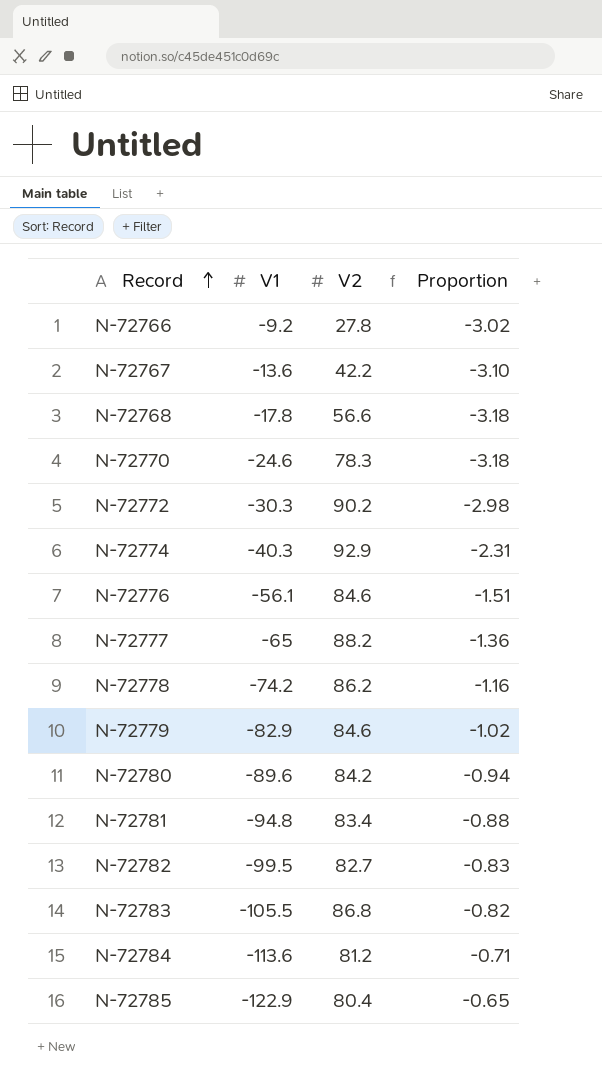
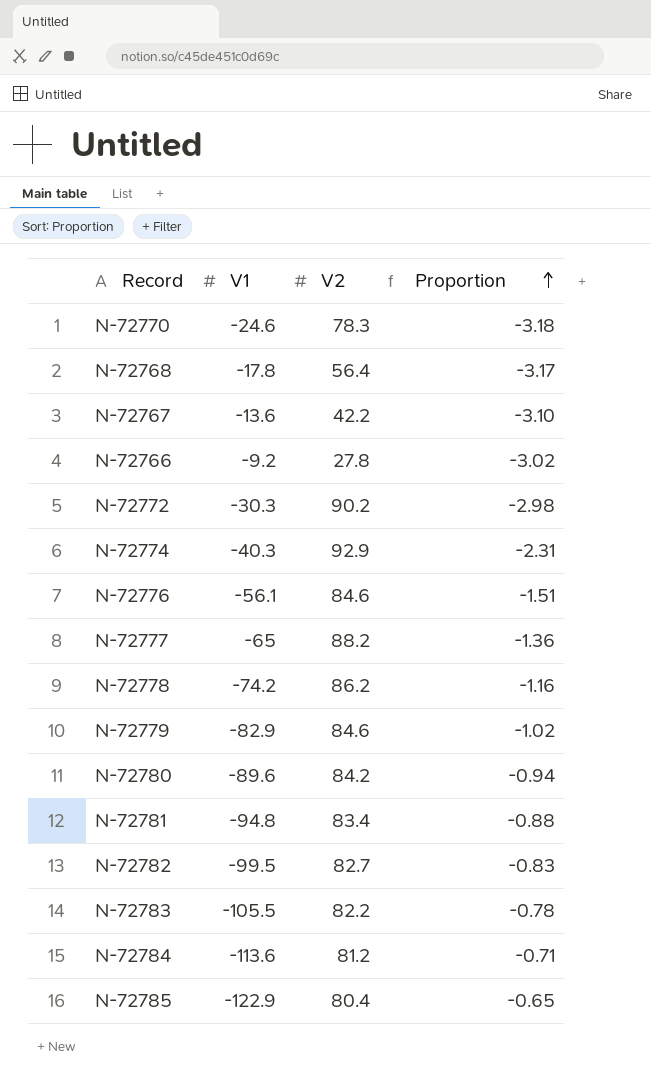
row order: Record ascending -> Proportion ascending
N-72768 | V2: 56.6 -> 56.4
N-72768 | Proportion: -3.18 -> -3.17
N-72783 | V2: 86.8 -> 82.2
N-72783 | Proportion: -0.82 -> -0.78

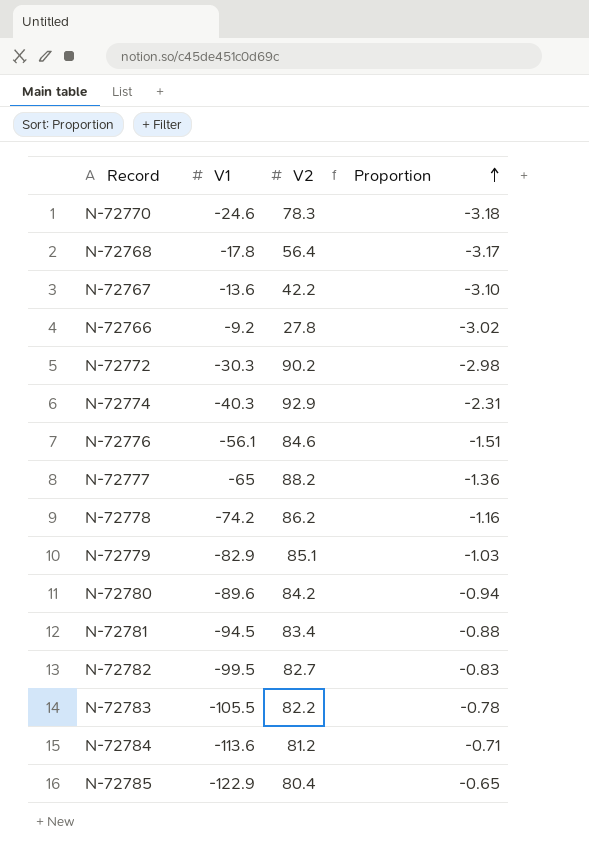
N-72779 | V2: 84.6 -> 85.1
N-72779 | Proportion: -1.02 -> -1.03
N-72781 | V1: -94.8 -> -94.5

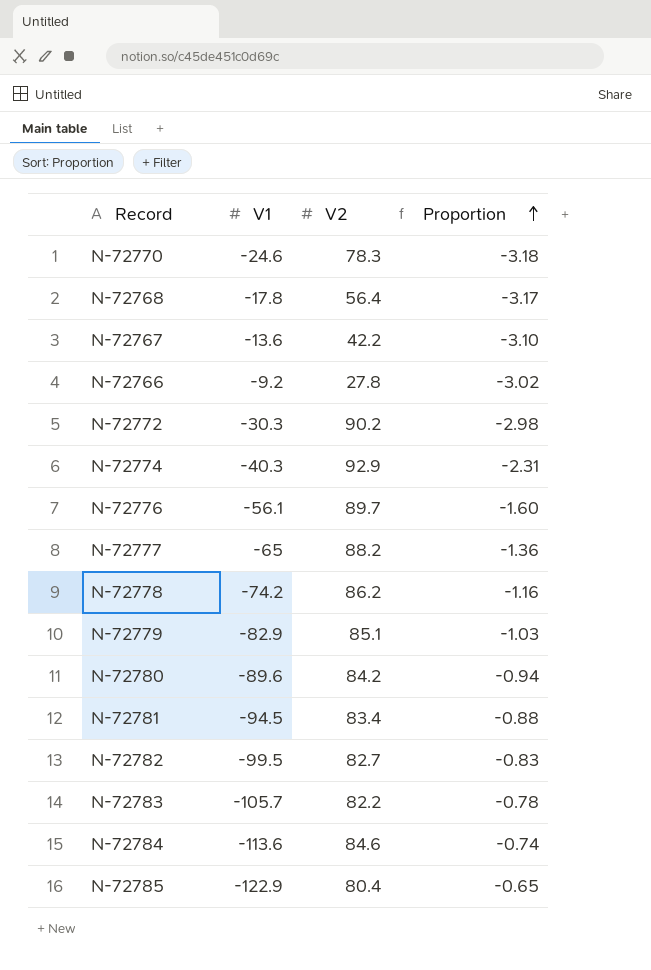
N-72776 | V2: 84.6 -> 89.7
N-72776 | Proportion: -1.51 -> -1.60
N-72783 | V1: -105.5 -> -105.7
N-72784 | V2: 81.2 -> 84.6
N-72784 | Proportion: -0.71 -> -0.74

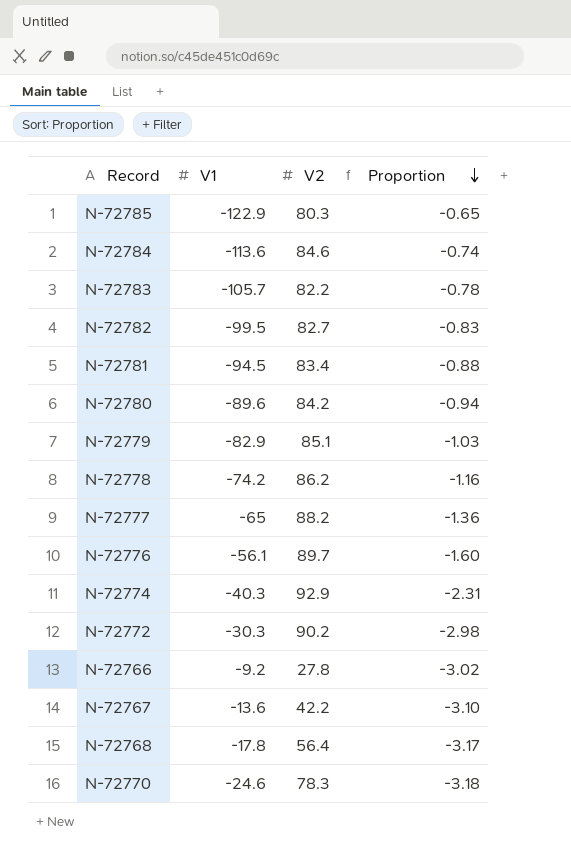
row order: Proportion ascending -> Proportion descending
N-72785 | V2: 80.4 -> 80.3

